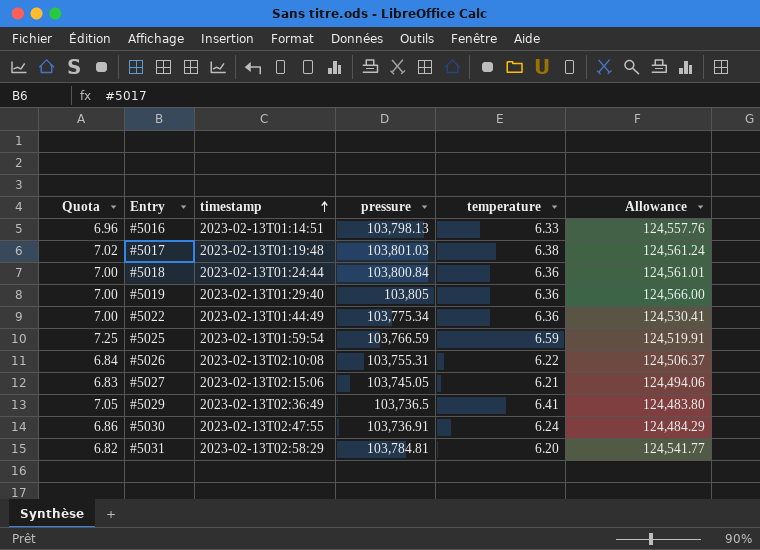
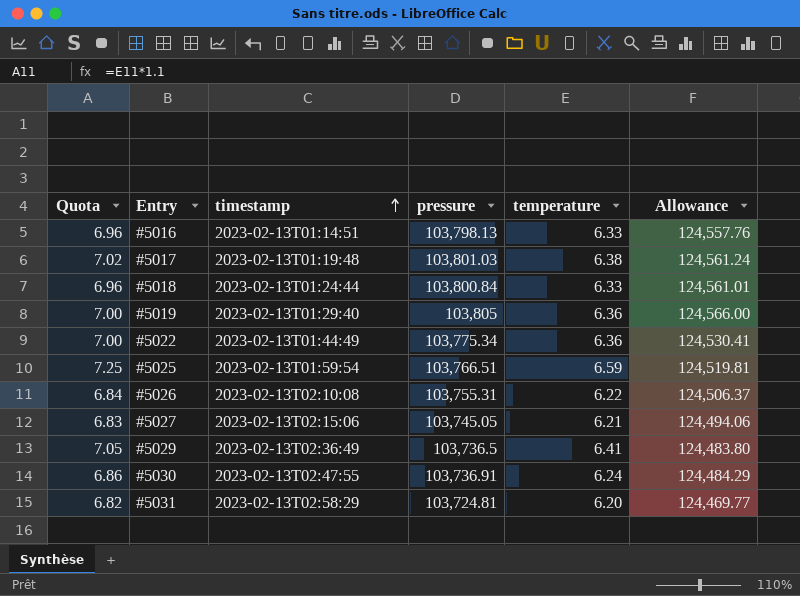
#5018 | Quota: 7.00 -> 6.96
#5018 | temperature: 6.36 -> 6.33
#5025 | pressure: 103,766.59 -> 103,766.51
#5025 | Allowance: 124,519.91 -> 124,519.81
#5031 | pressure: 103,784.81 -> 103,724.81
#5031 | Allowance: 124,541.77 -> 124,469.77

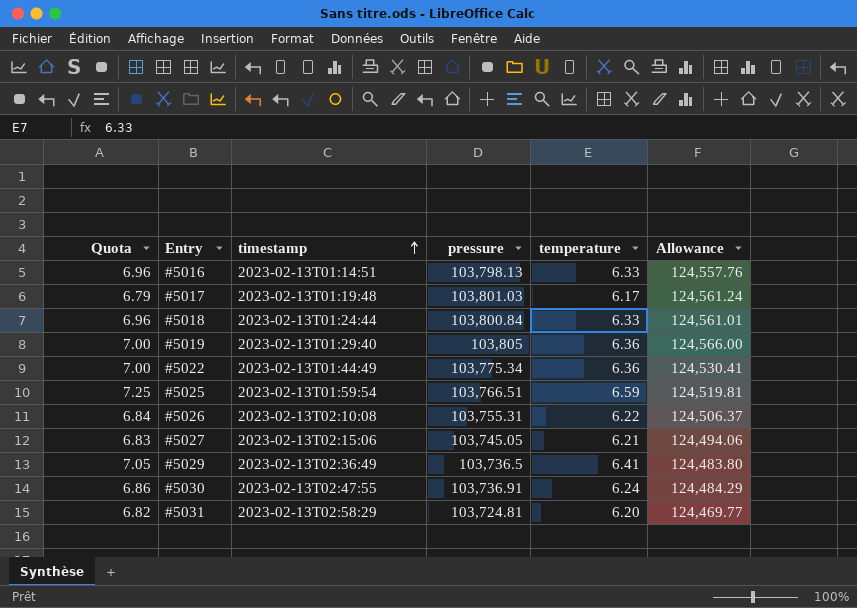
#5017 | Quota: 7.02 -> 6.79
#5017 | temperature: 6.38 -> 6.17

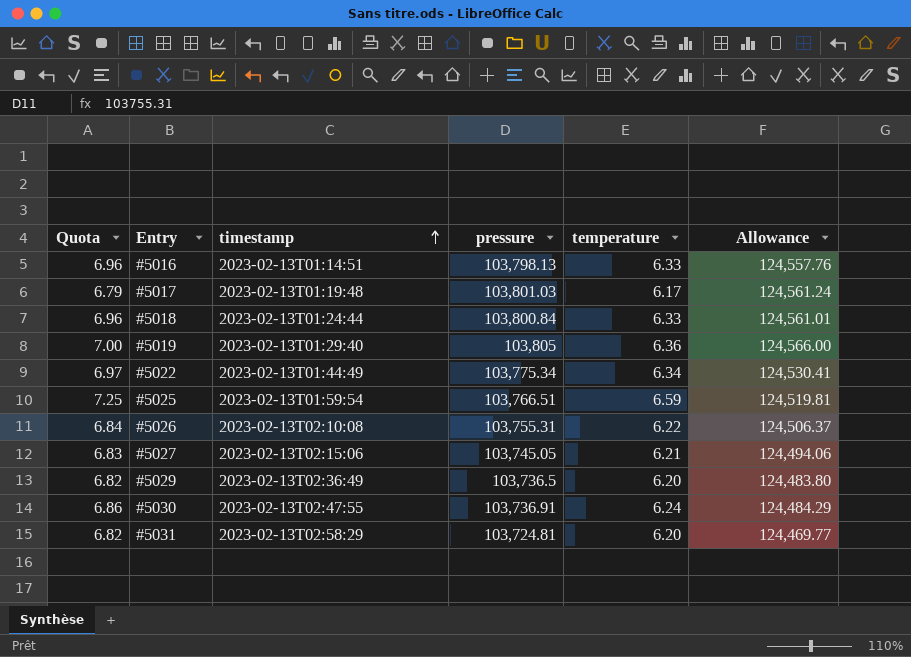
#5022 | Quota: 7.00 -> 6.97
#5022 | temperature: 6.36 -> 6.34
#5029 | Quota: 7.05 -> 6.82
#5029 | temperature: 6.41 -> 6.20

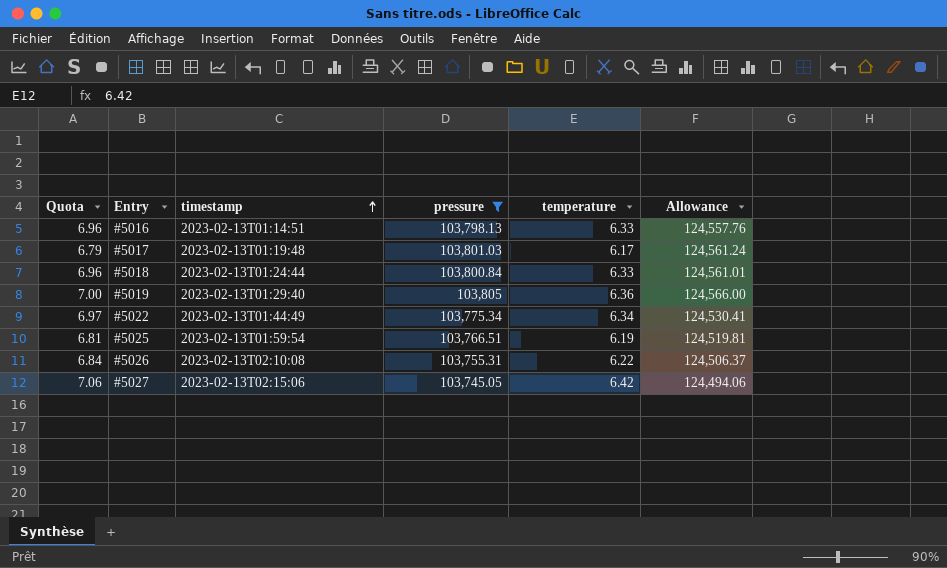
filter: none -> pressure >= 103,745.05
#5025 | Quota: 7.25 -> 6.81
#5025 | temperature: 6.59 -> 6.19
#5027 | Quota: 6.83 -> 7.06
#5027 | temperature: 6.21 -> 6.42

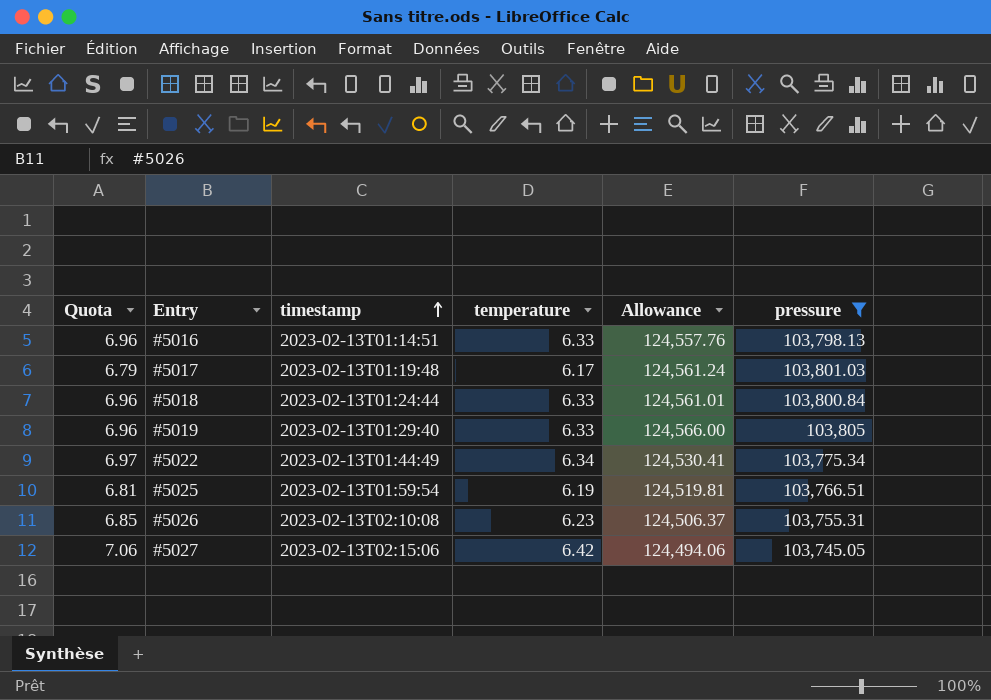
column pressure | position: 4 -> 6
#5019 | Quota: 7.00 -> 6.96
#5019 | temperature: 6.36 -> 6.33
#5026 | Quota: 6.84 -> 6.85
#5026 | temperature: 6.22 -> 6.23

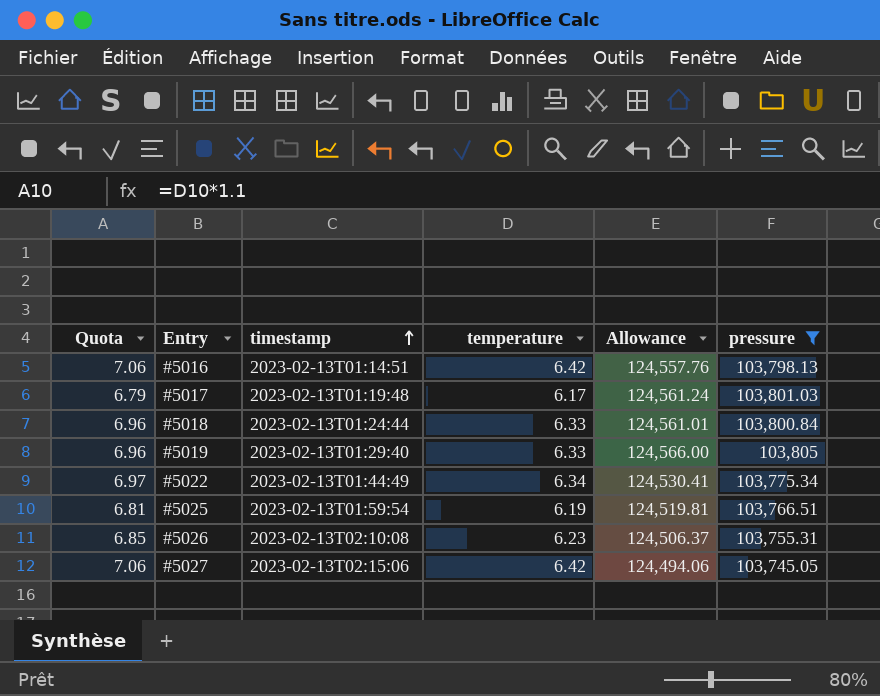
#5016 | Quota: 6.96 -> 7.06
#5016 | temperature: 6.33 -> 6.42

